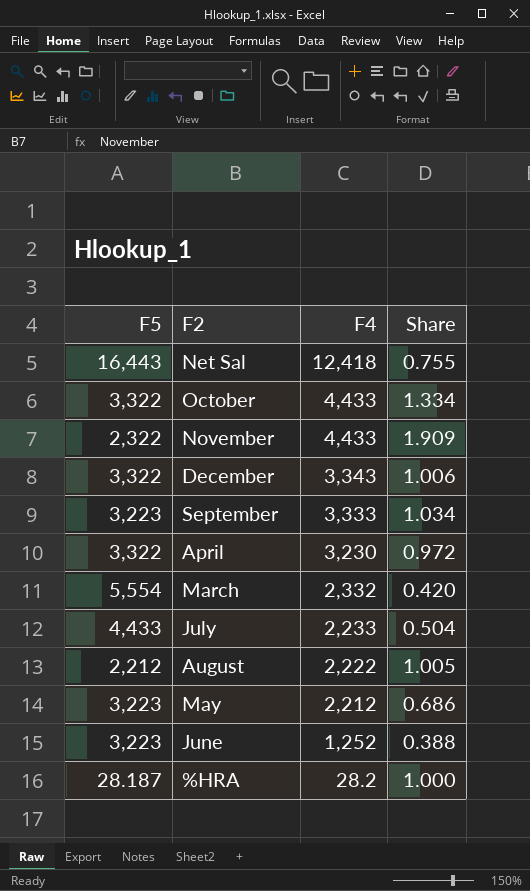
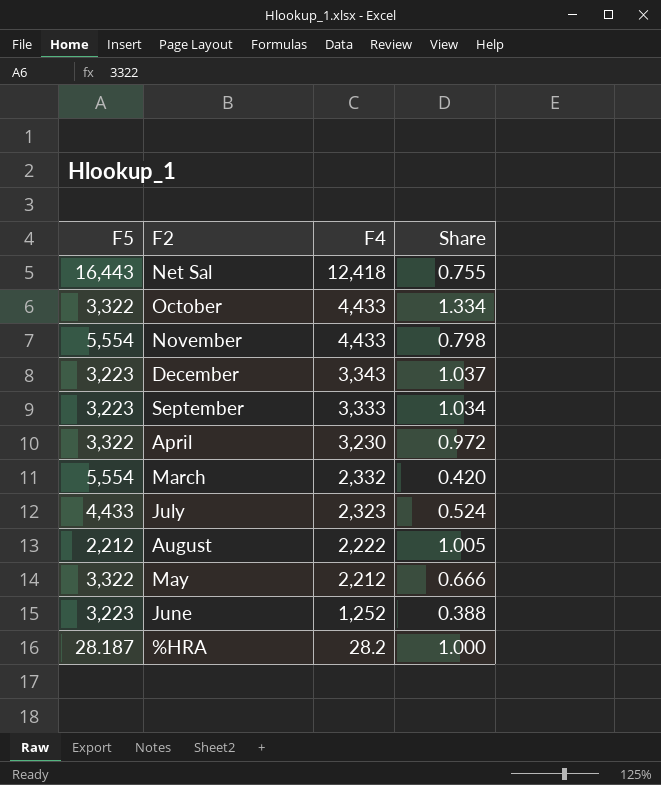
November | F5: 2,322 -> 5,554
November | Share: 1.909 -> 0.798
December | F5: 3,322 -> 3,223
December | Share: 1.006 -> 1.037
July | F4: 2,233 -> 2,323
July | Share: 0.504 -> 0.524
May | F5: 3,223 -> 3,322
May | Share: 0.686 -> 0.666

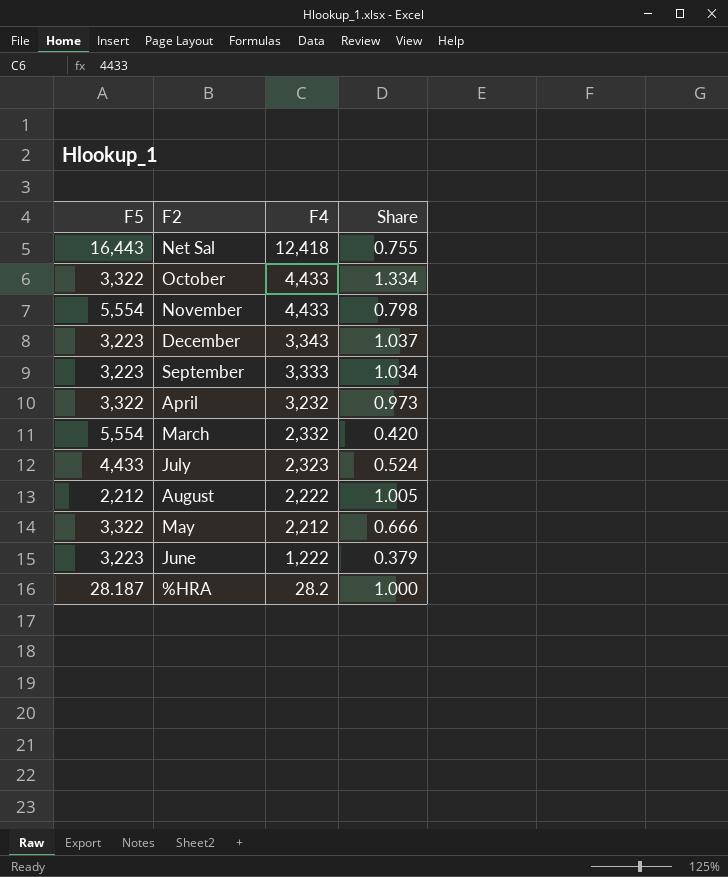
April | F4: 3,230 -> 3,232
April | Share: 0.972 -> 0.973
June | F4: 1,252 -> 1,222
June | Share: 0.388 -> 0.379

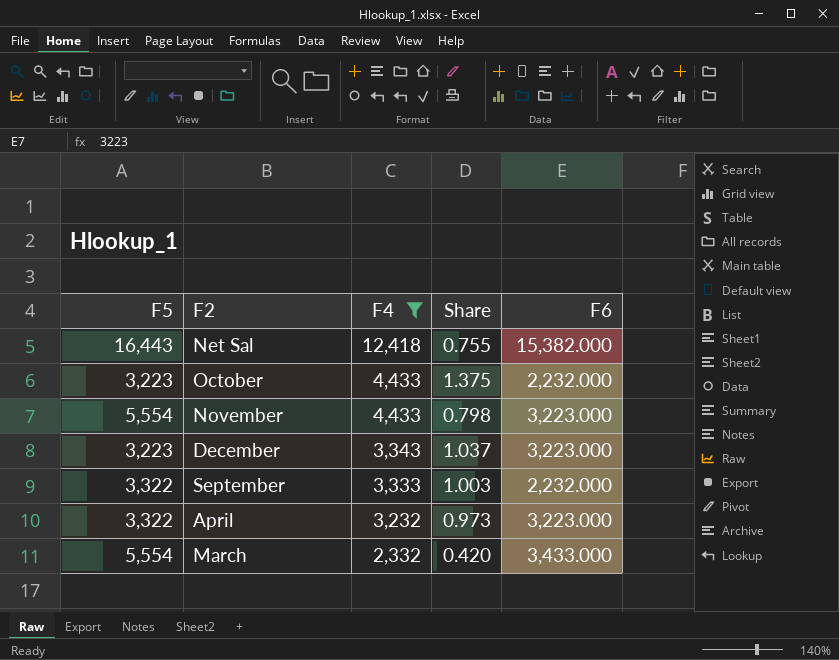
filter: none -> F4 >= 2,332
column F6 | position: none -> 5
October | F5: 3,322 -> 3,223
October | Share: 1.334 -> 1.375
September | F5: 3,223 -> 3,322
September | Share: 1.034 -> 1.003

